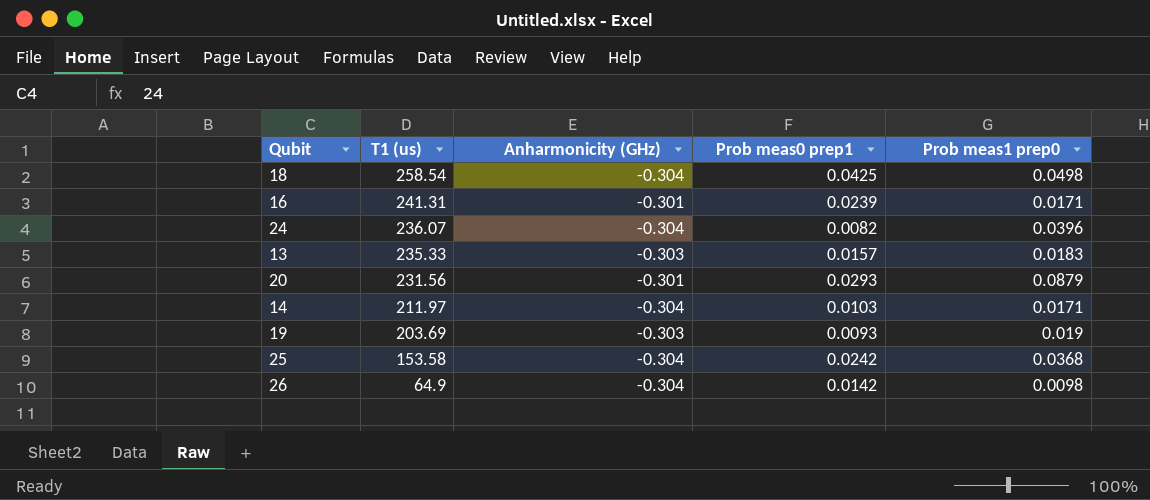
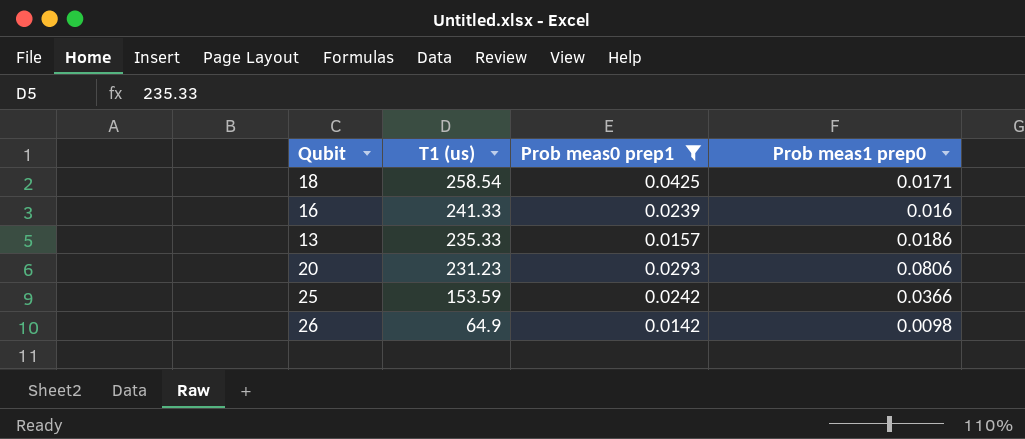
filter: none -> Prob meas0 prep1 >= 0.0142
column Anharmonicity (GHz) | position: 3 -> none
18 | Prob meas1 prep0: 0.0498 -> 0.0171
16 | T1 (us): 241.31 -> 241.33
16 | Prob meas1 prep0: 0.0171 -> 0.016
13 | Prob meas1 prep0: 0.0183 -> 0.0186
20 | T1 (us): 231.56 -> 231.23
20 | Prob meas1 prep0: 0.0879 -> 0.0806
25 | T1 (us): 153.58 -> 153.59
25 | Prob meas1 prep0: 0.0368 -> 0.0366

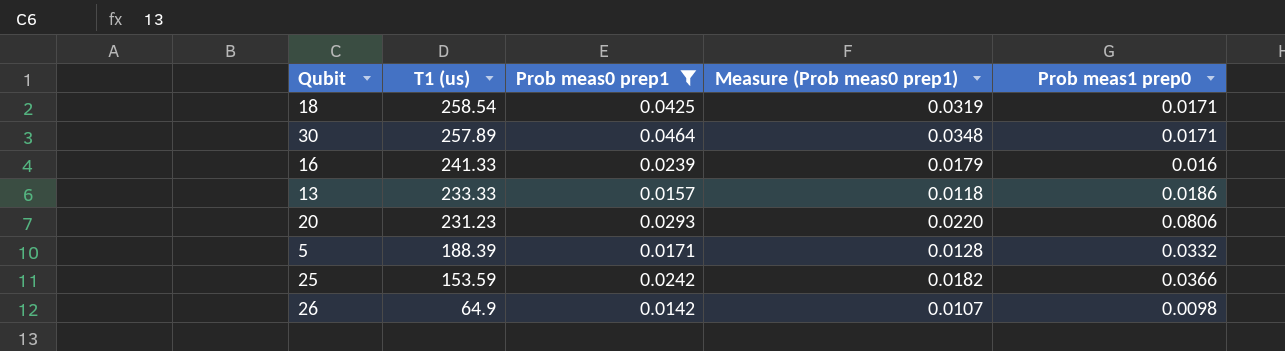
column Measure (Prob meas0 prep1) | formula: none -> [Prob meas0 prep1] * 0.75
row 30: none -> 257.89 | 0.0464 | 0.0348 | 0.0171
13 | T1 (us): 235.33 -> 233.33
row 5: none -> 188.39 | 0.0171 | 0.0128 | 0.0332

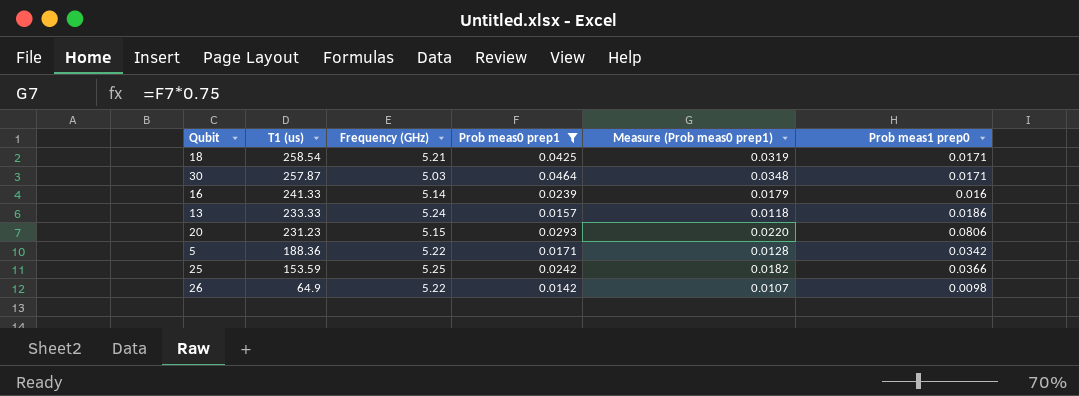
column Frequency (GHz) | position: none -> 3
30 | T1 (us): 257.89 -> 257.87
5 | T1 (us): 188.39 -> 188.36
5 | Prob meas1 prep0: 0.0332 -> 0.0342

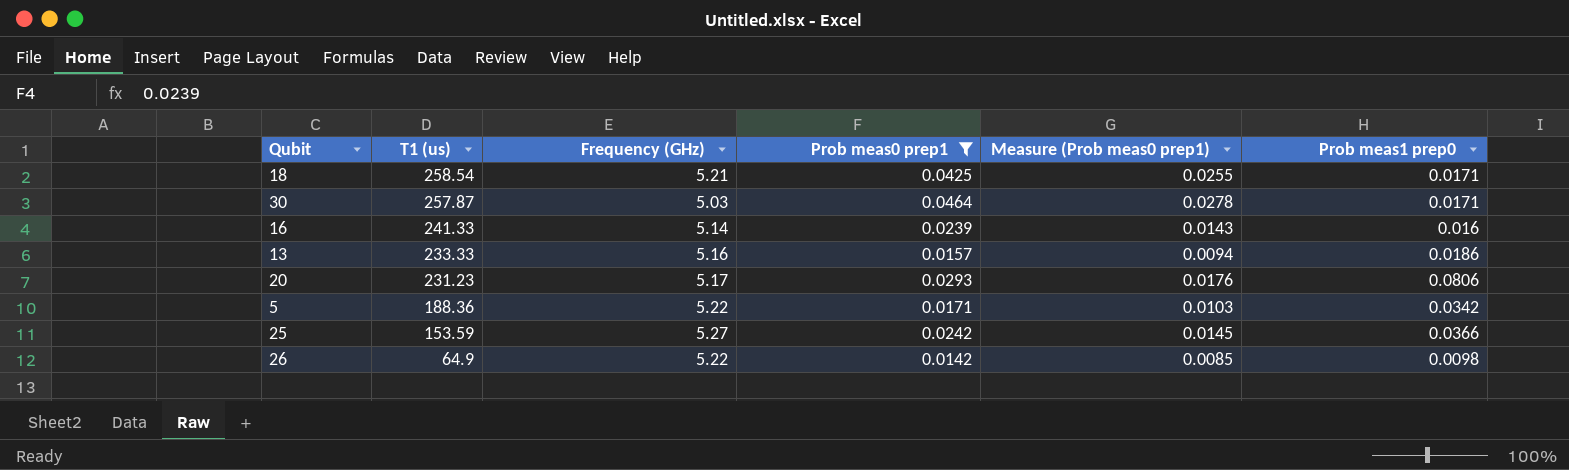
column Measure (Prob meas0 prep1) | formula: [Prob meas0 prep1] * 0.75 -> [Prob meas0 prep1] * 0.6
13 | Frequency (GHz): 5.24 -> 5.16
20 | Frequency (GHz): 5.15 -> 5.17
25 | Frequency (GHz): 5.25 -> 5.27

